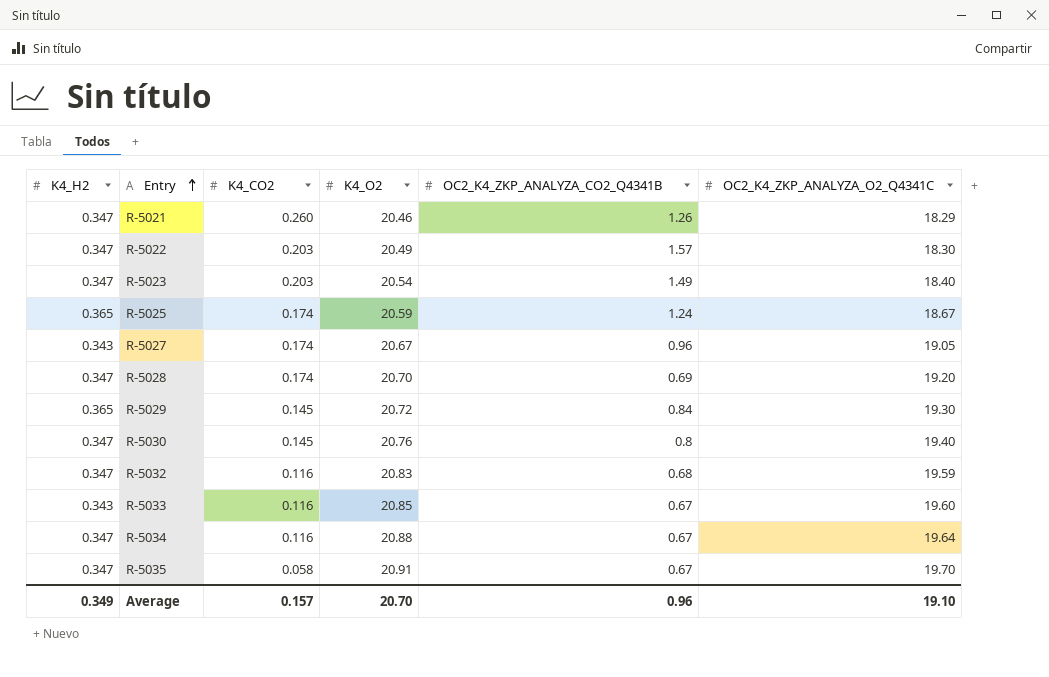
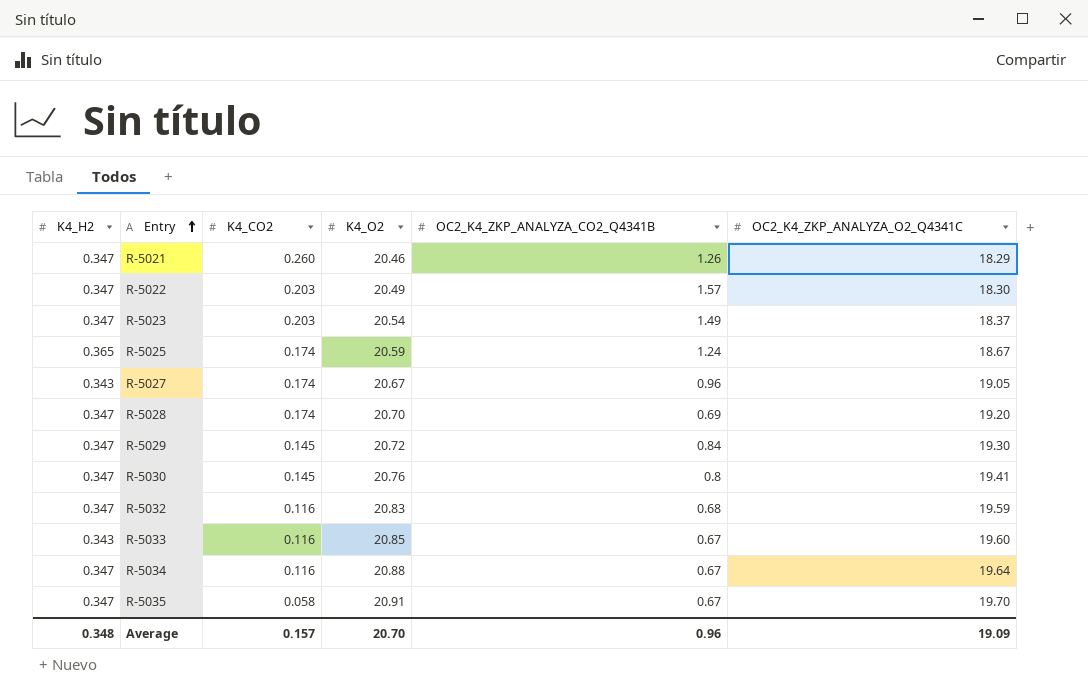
R-5023 | OC2_K4_ZKP_ANALYZA_O2_Q4341C: 18.40 -> 18.37
R-5029 | K4_H2: 0.365 -> 0.347
R-5030 | OC2_K4_ZKP_ANALYZA_O2_Q4341C: 19.40 -> 19.41
Average | K4_H2: 0.349 -> 0.348
Average | OC2_K4_ZKP_ANALYZA_O2_Q4341C: 19.10 -> 19.09

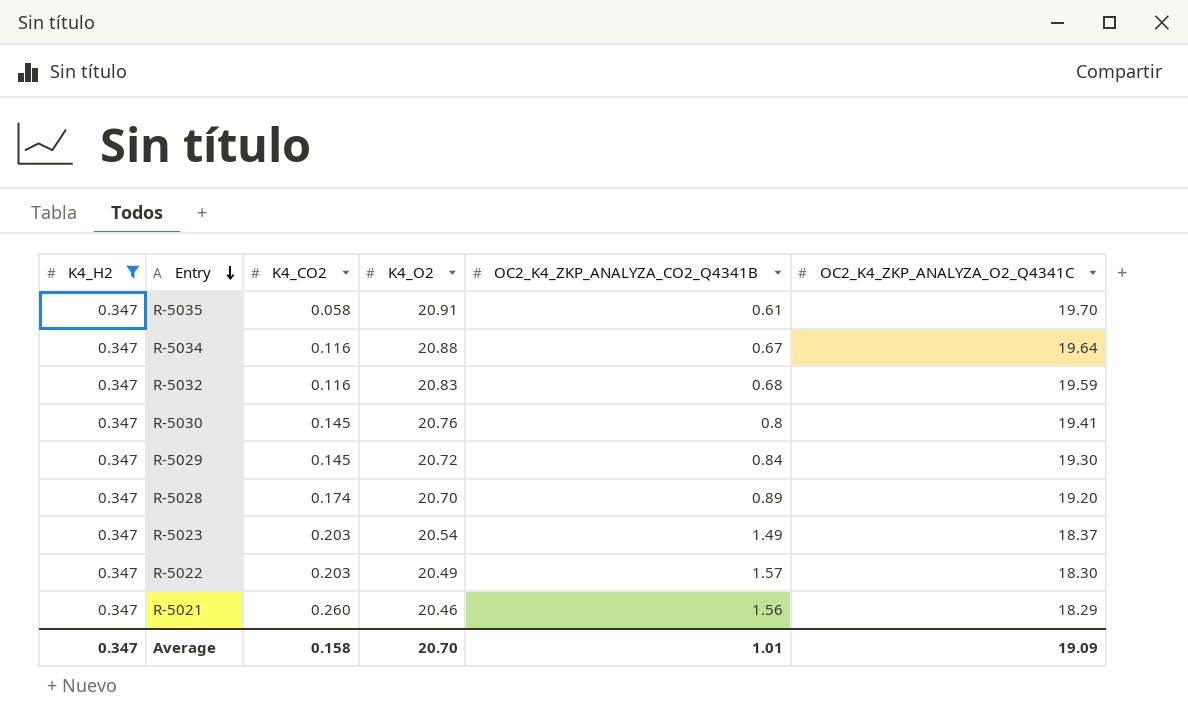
filter: none -> K4_H2 = 0.347
row order: Entry ascending -> Entry descending
R-5035 | OC2_K4_ZKP_ANALYZA_CO2_Q4341B: 0.67 -> 0.61
R-5028 | OC2_K4_ZKP_ANALYZA_CO2_Q4341B: 0.69 -> 0.89
R-5021 | OC2_K4_ZKP_ANALYZA_CO2_Q4341B: 1.26 -> 1.56
Average | K4_H2: 0.348 -> 0.347
Average | K4_CO2: 0.157 -> 0.158
Average | OC2_K4_ZKP_ANALYZA_CO2_Q4341B: 0.96 -> 1.01

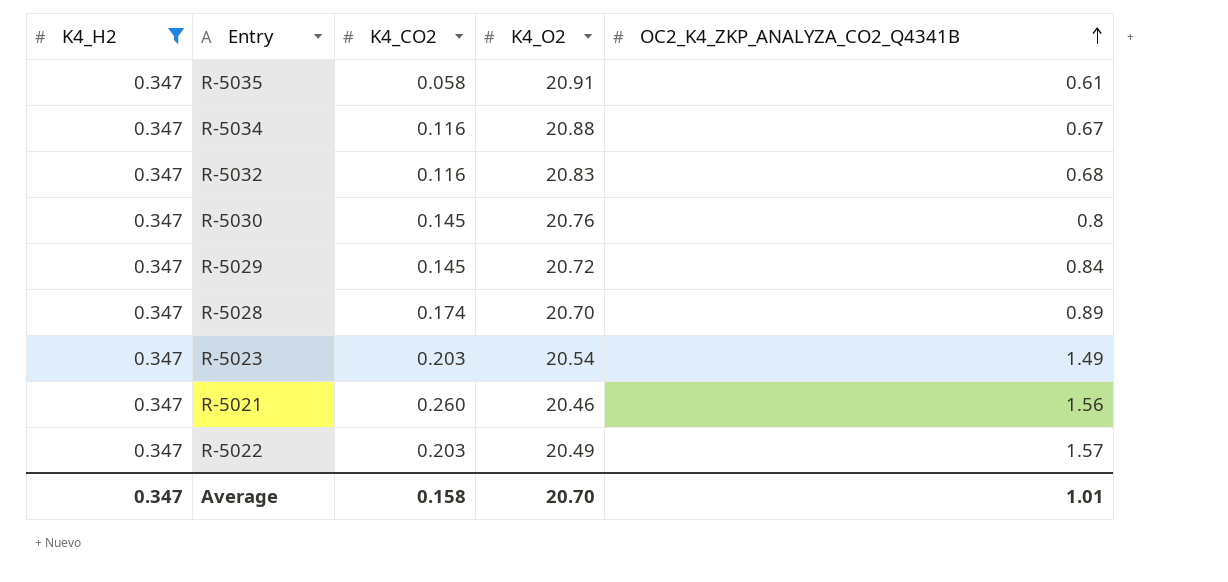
row order: Entry descending -> OC2_K4_ZKP_ANALYZA_CO2_Q4341B ascending
column OC2_K4_ZKP_ANALYZA_O2_Q4341C | position: 6 -> none

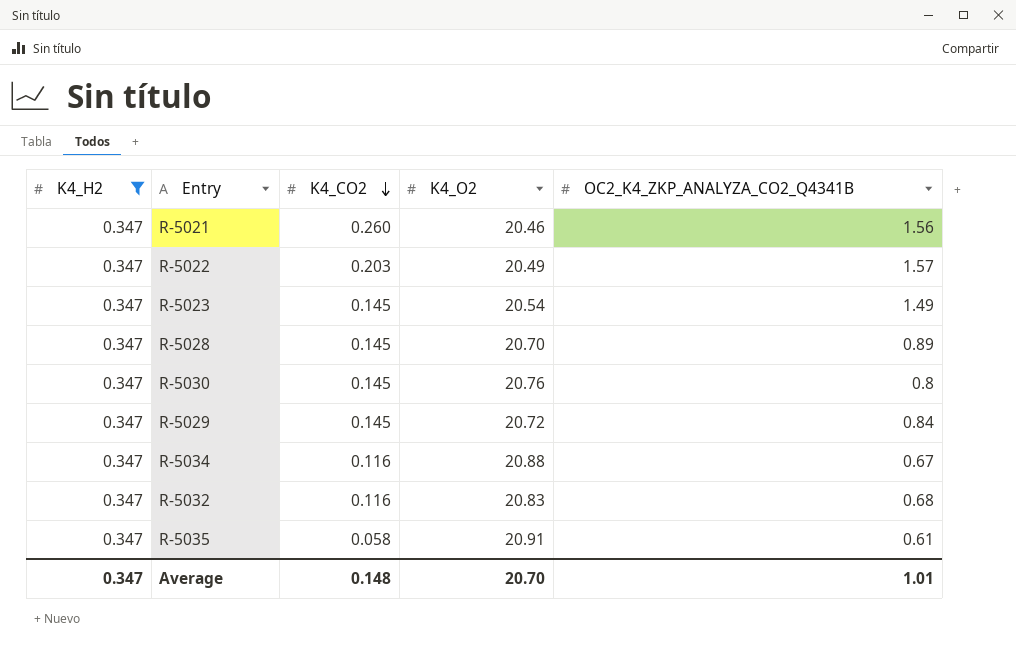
row order: OC2_K4_ZKP_ANALYZA_CO2_Q4341B ascending -> K4_CO2 descending
R-5023 | K4_CO2: 0.203 -> 0.145
R-5028 | K4_CO2: 0.174 -> 0.145
Average | K4_CO2: 0.158 -> 0.148

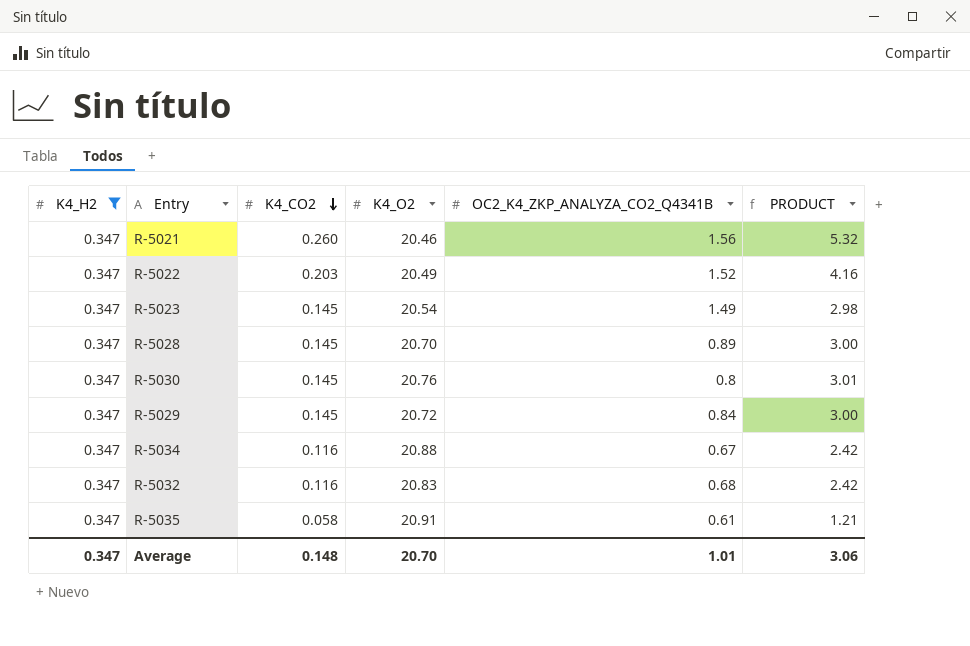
column PRODUCT | formula: none -> [K4_CO2] * [K4_O2]
R-5022 | OC2_K4_ZKP_ANALYZA_CO2_Q4341B: 1.57 -> 1.52

